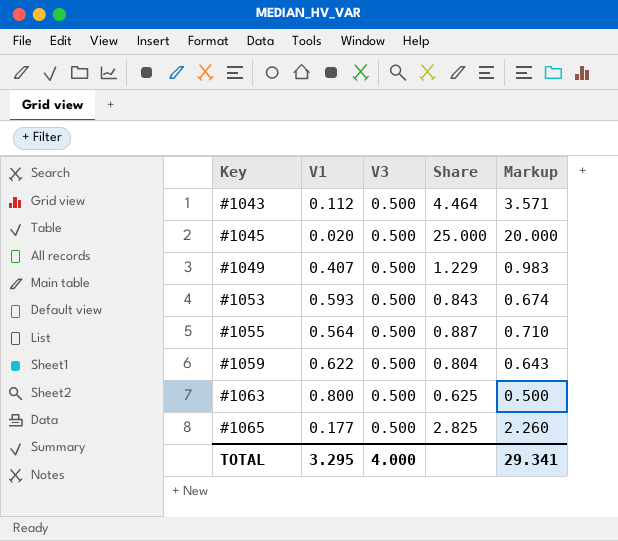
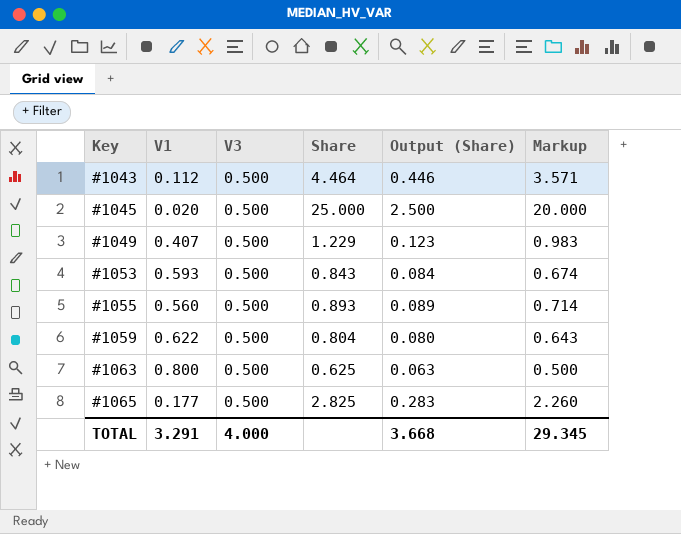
column Output (Share) | formula: none -> [Share] * 0.1
#1055 | V1: 0.564 -> 0.560
#1055 | Share: 0.887 -> 0.893
#1055 | Markup: 0.710 -> 0.714
TOTAL | V1: 3.295 -> 3.291
TOTAL | Markup: 29.341 -> 29.345

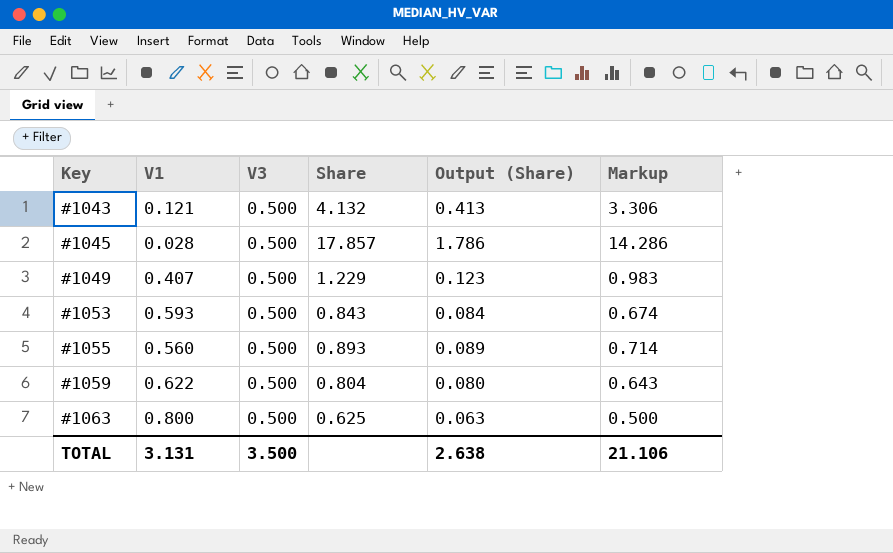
row #1065: 0.177 | 0.500 | 2.825 | 0.283 | 2.260 -> none
#1043 | V1: 0.112 -> 0.121
#1043 | Share: 4.464 -> 4.132
#1043 | Output (Share): 0.446 -> 0.413
#1043 | Markup: 3.571 -> 3.306
#1045 | V1: 0.020 -> 0.028
#1045 | Share: 25.000 -> 17.857
#1045 | Output (Share): 2.500 -> 1.786
#1045 | Markup: 20.000 -> 14.286
TOTAL | V1: 3.291 -> 3.131
TOTAL | V3: 4.000 -> 3.500
TOTAL | Output (Share): 3.668 -> 2.638
TOTAL | Markup: 29.345 -> 21.106

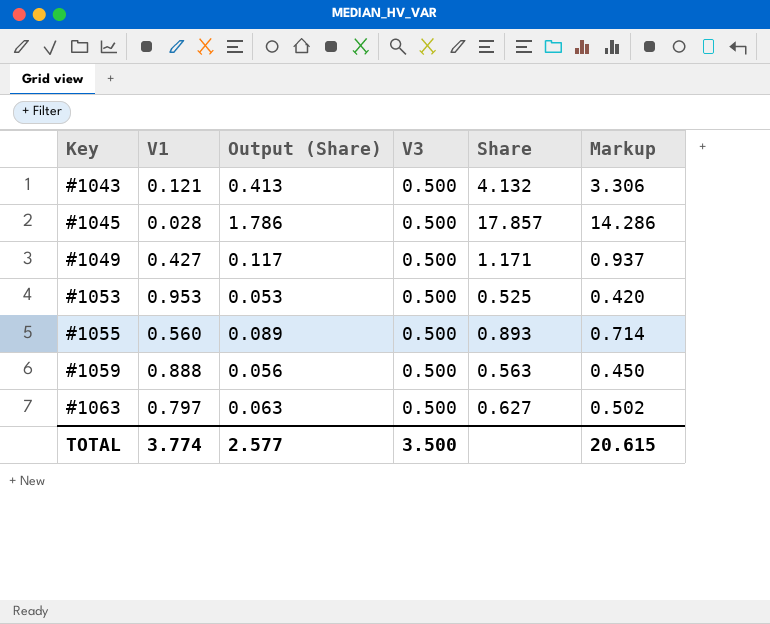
column Output (Share) | position: 5 -> 3
#1049 | V1: 0.407 -> 0.427
#1049 | Output (Share): 0.123 -> 0.117
#1049 | Share: 1.229 -> 1.171
#1049 | Markup: 0.983 -> 0.937
#1053 | V1: 0.593 -> 0.953
#1053 | Output (Share): 0.084 -> 0.053
#1053 | Share: 0.843 -> 0.525
#1053 | Markup: 0.674 -> 0.420
#1059 | V1: 0.622 -> 0.888
#1059 | Output (Share): 0.080 -> 0.056
#1059 | Share: 0.804 -> 0.563
#1059 | Markup: 0.643 -> 0.450
#1063 | V1: 0.800 -> 0.797
#1063 | Share: 0.625 -> 0.627
#1063 | Markup: 0.500 -> 0.502
TOTAL | V1: 3.131 -> 3.774
TOTAL | Output (Share): 2.638 -> 2.577
TOTAL | Markup: 21.106 -> 20.615

